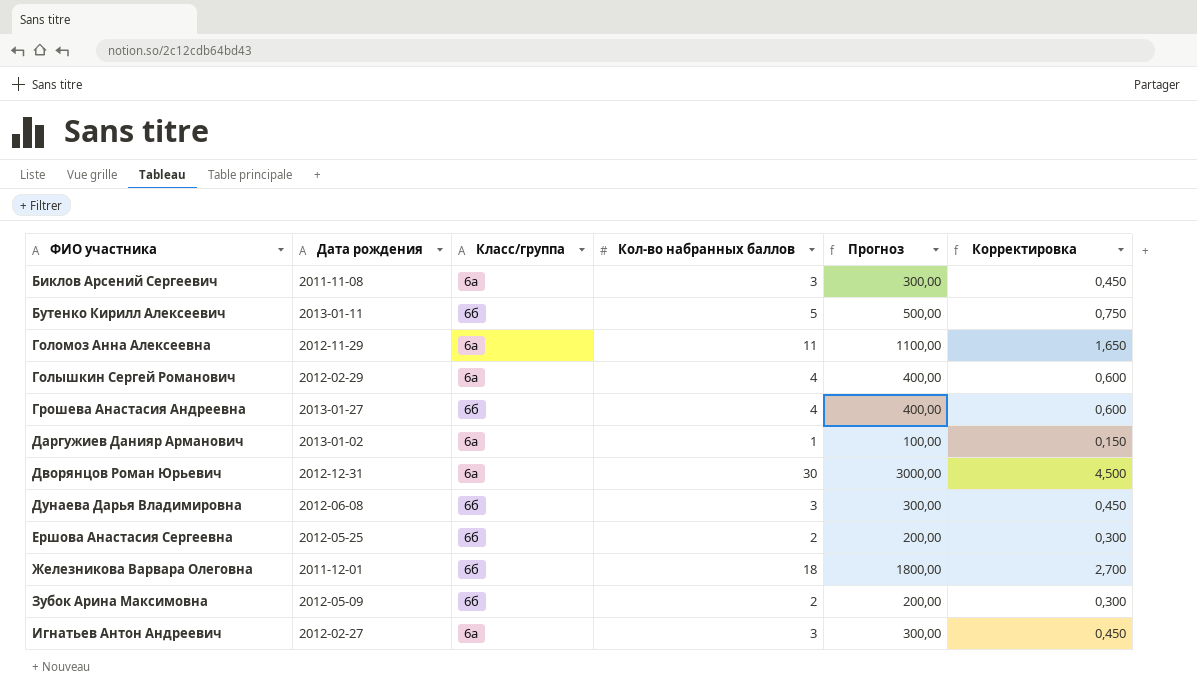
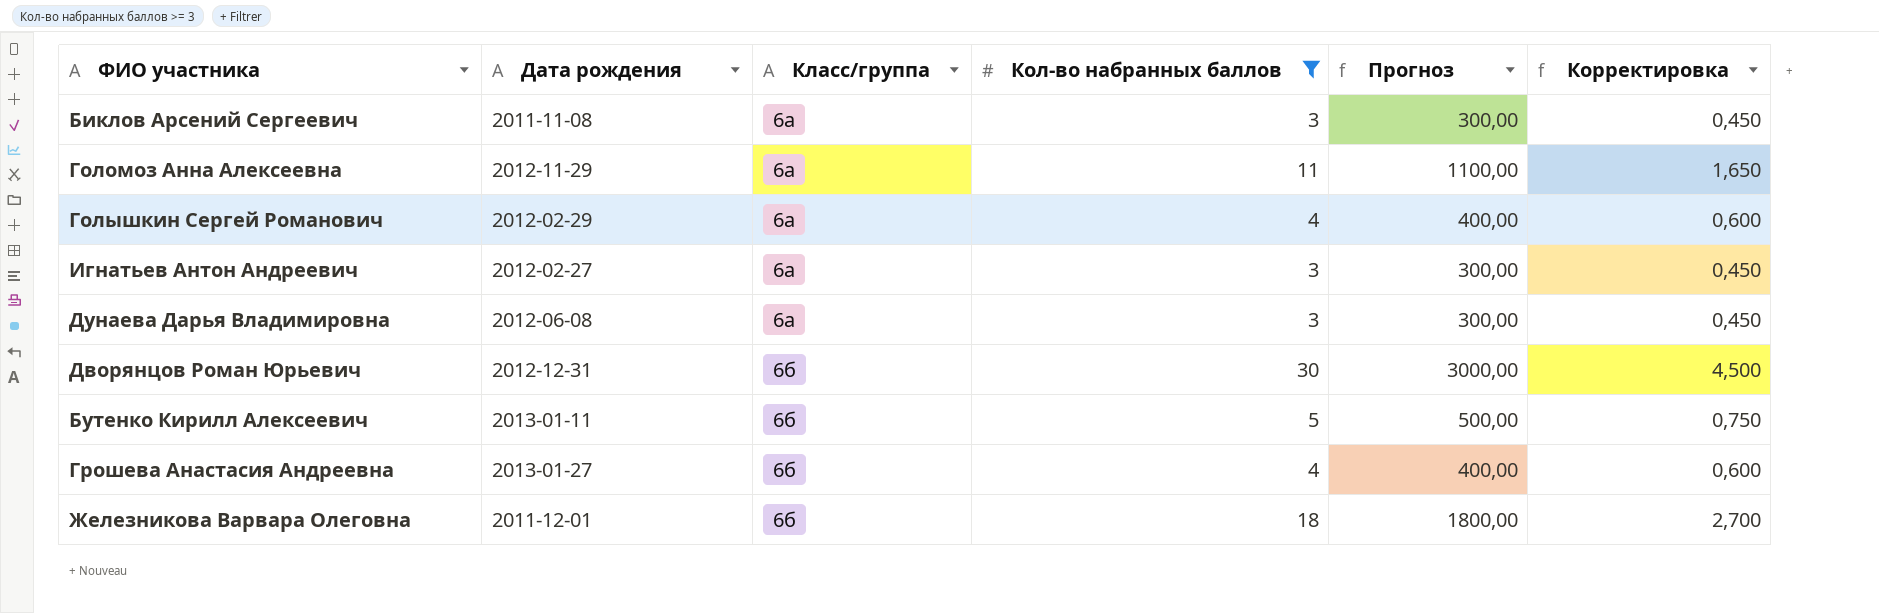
filter: none -> Кол-во набранных баллов >= 3
row order: ФИО участника ascending -> Класс/группа ascending
Дунаева Дарья Владимировна | Класс/группа: 6б -> 6а
Дворянцов Роман Юрьевич | Класс/группа: 6а -> 6б

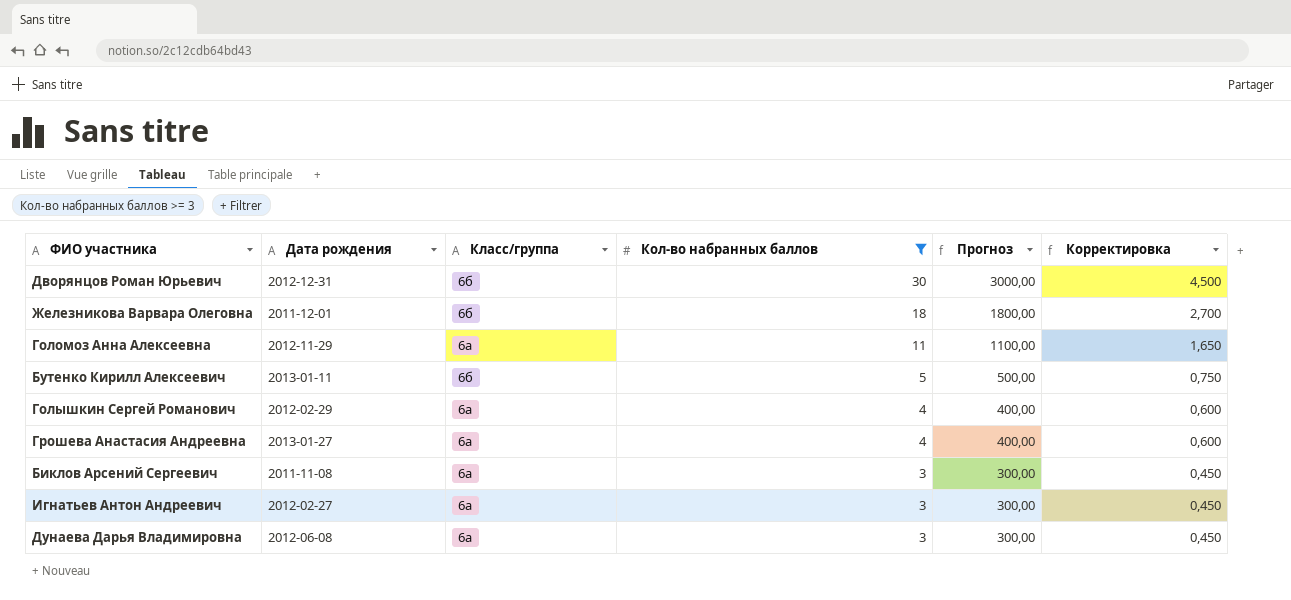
row order: Класс/группа ascending -> Кол-во набранных баллов descending
Грошева Анастасия Андреевна | Класс/группа: 6б -> 6а

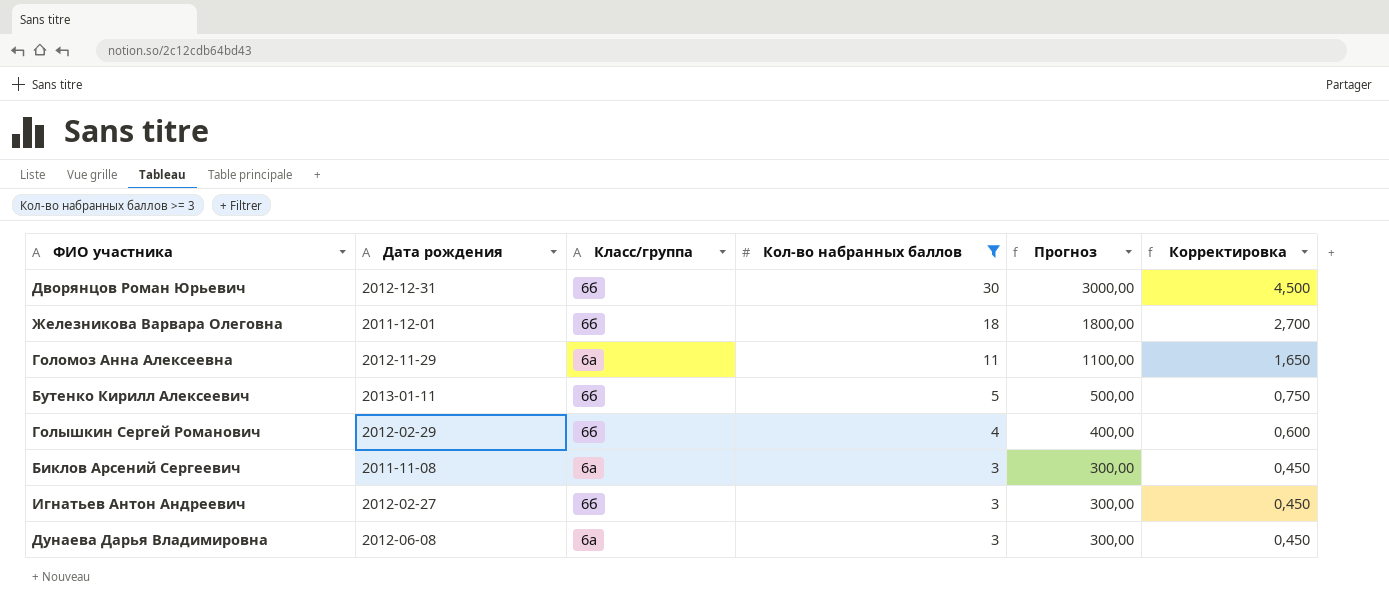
row Грошева Анастасия Андреевна: 2013-01-27 | 6а | 4 | 400,00 | 0,600 -> none
Голышкин Сергей Романович | Класс/группа: 6а -> 6б
Игнатьев Антон Андреевич | Класс/группа: 6а -> 6б

